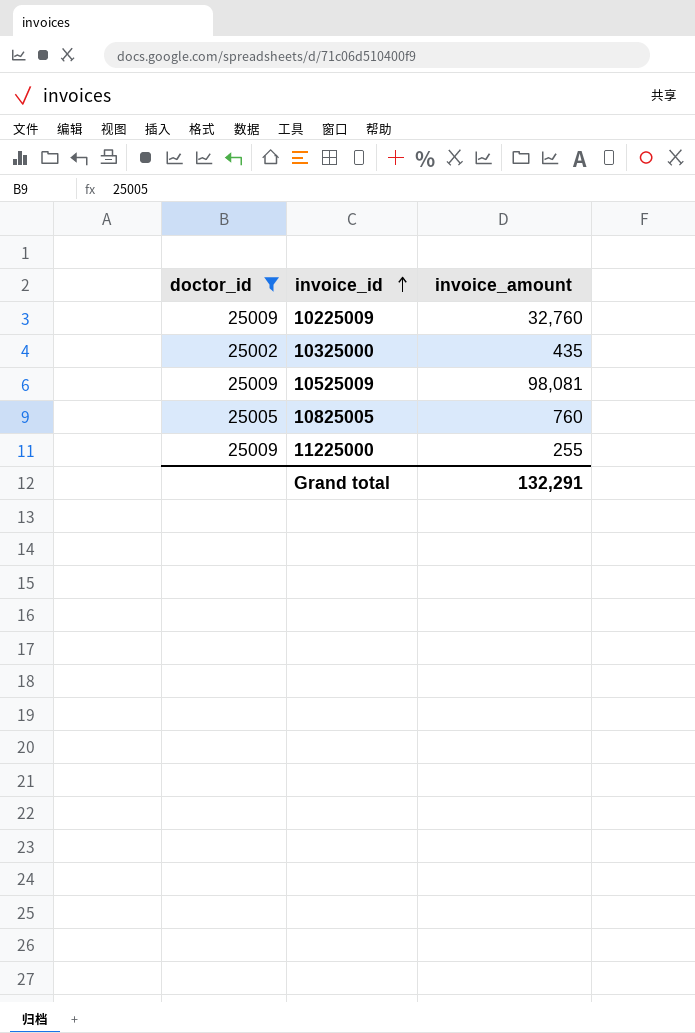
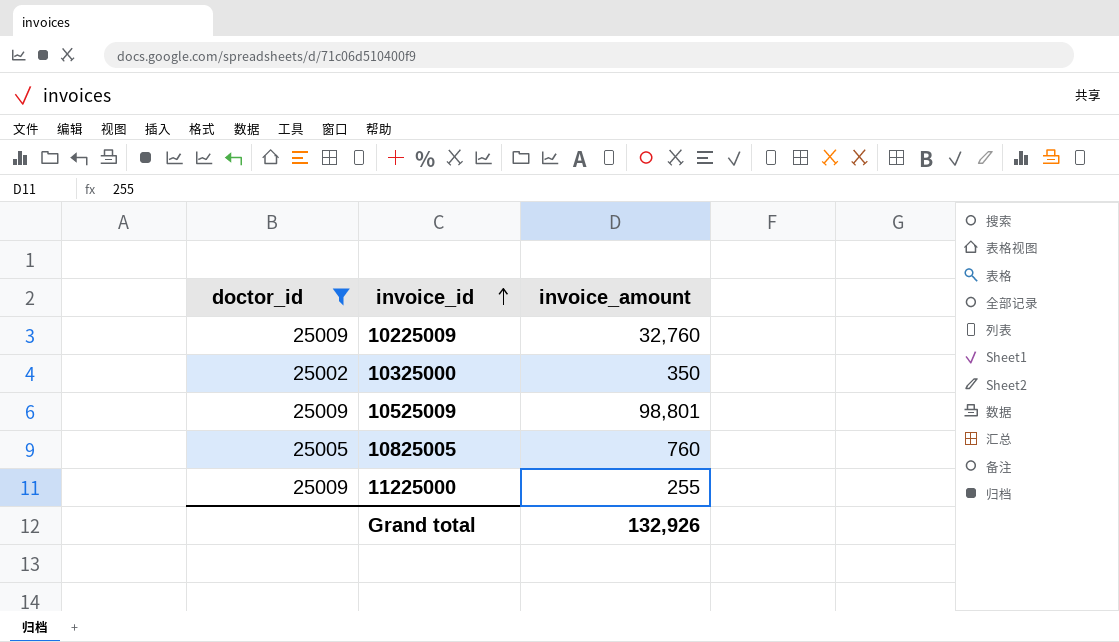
10325000 | invoice_amount: 435 -> 350
10525009 | invoice_amount: 98,081 -> 98,801
Grand total | invoice_amount: 132,291 -> 132,926

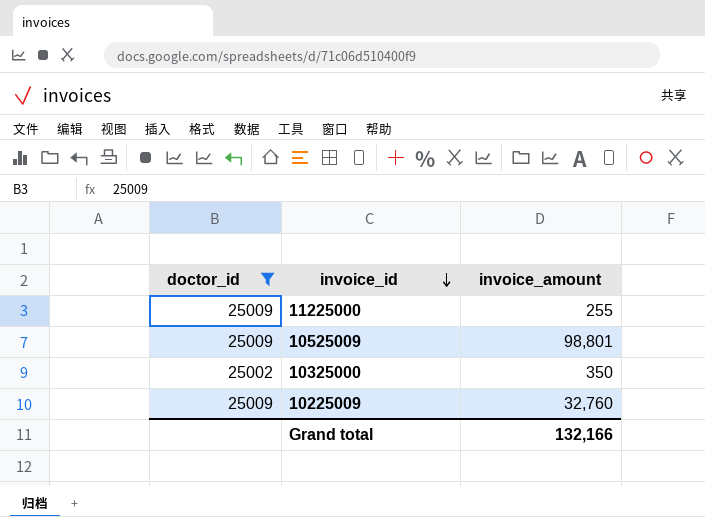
row order: invoice_id ascending -> invoice_id descending
row 10825005: 25005 | 760 -> none
Grand total | invoice_amount: 132,926 -> 132,166

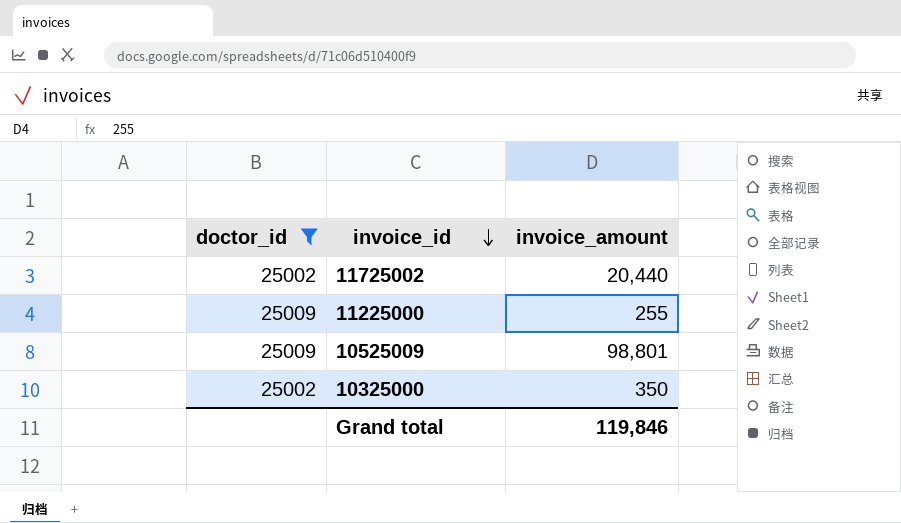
row 10225009: 25009 | 32,760 -> none
row 11725002: none -> 25002 | 20,440
Grand total | invoice_amount: 132,166 -> 119,846

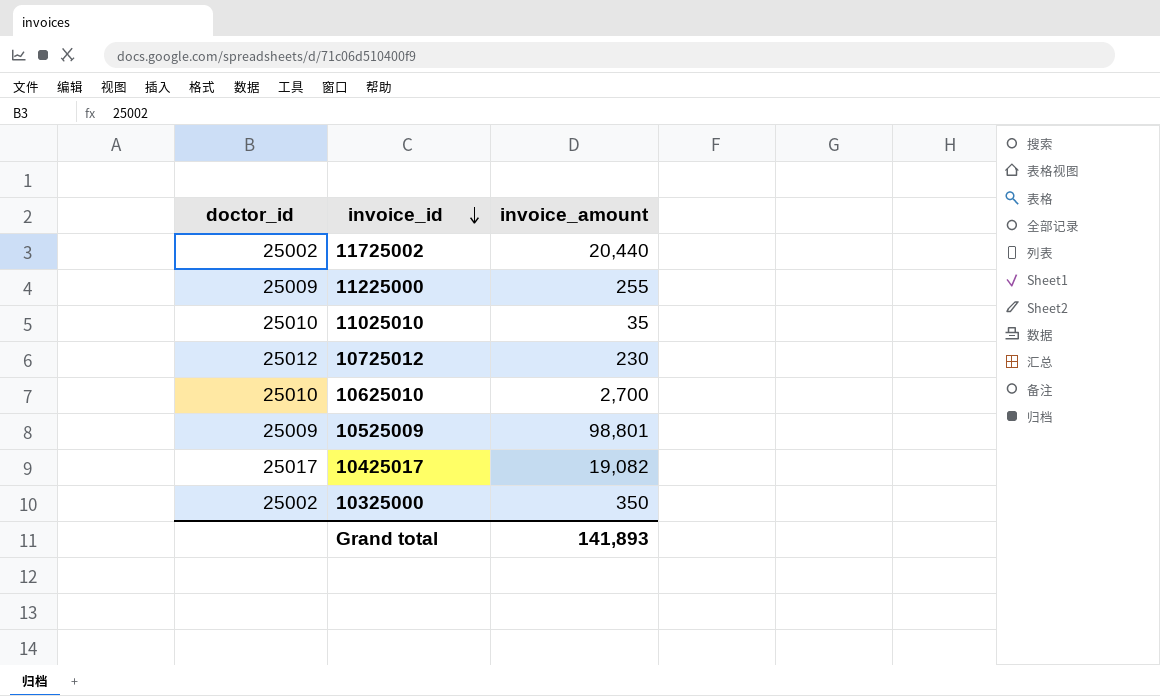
filter: doctor_id <= 25009 -> none
Grand total | invoice_amount: 119,846 -> 141,893

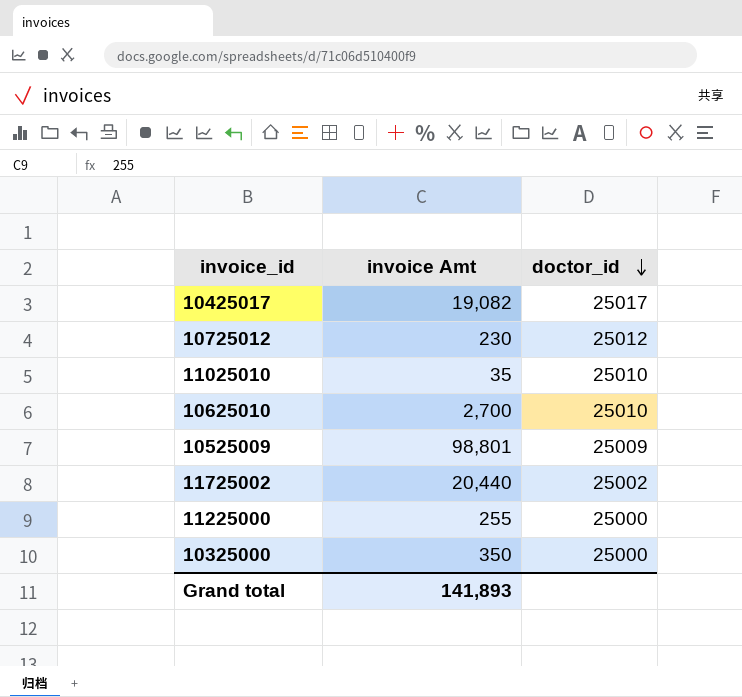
row order: invoice_id descending -> doctor_id descending
column name: invoice_amount -> invoice Amt
column doctor_id | position: 1 -> 3
11225000 | doctor_id: 25009 -> 25000
10325000 | doctor_id: 25002 -> 25000

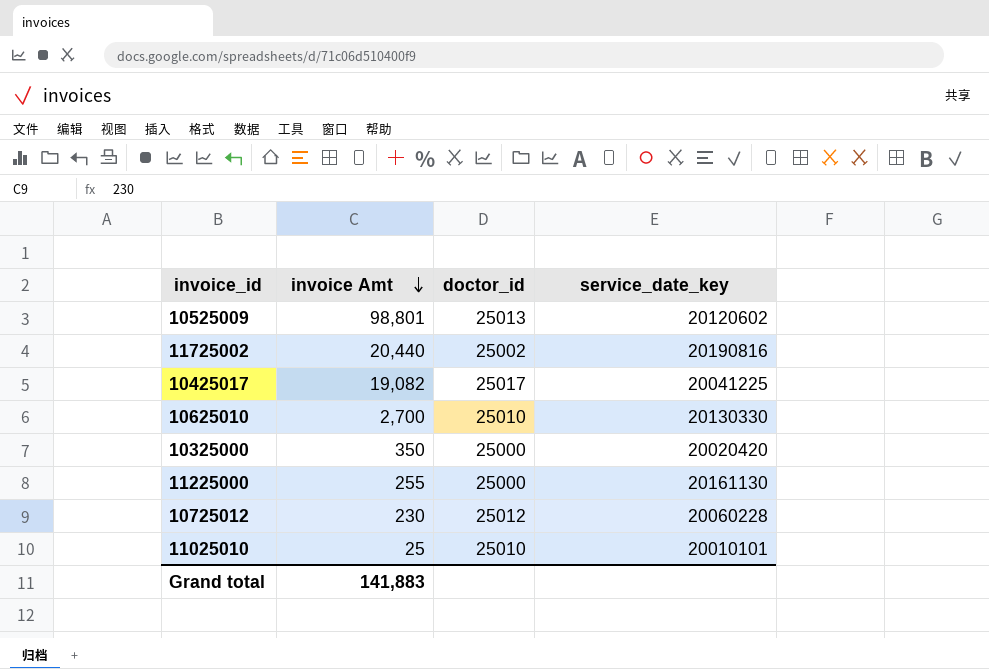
row order: doctor_id descending -> invoice Amt descending
column service_date_key | position: none -> 4
10525009 | doctor_id: 25009 -> 25013
11025010 | invoice Amt: 35 -> 25
Grand total | invoice Amt: 141,893 -> 141,883

